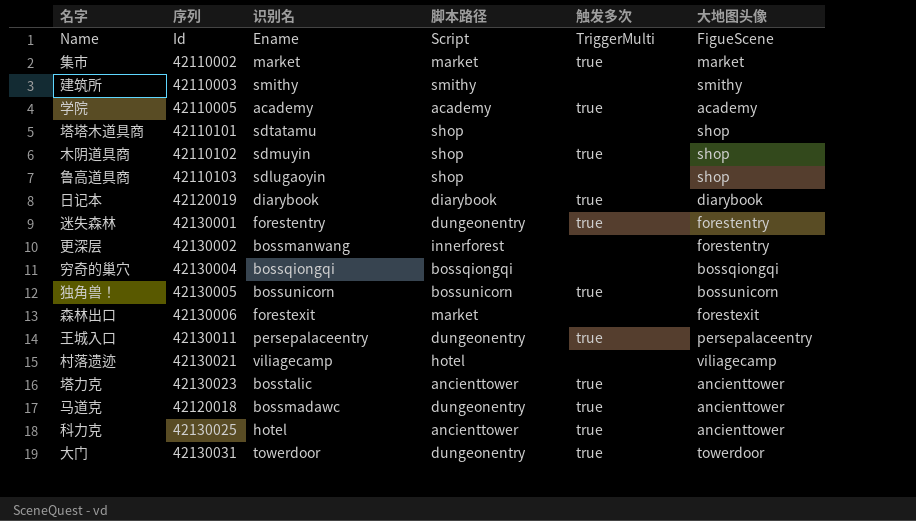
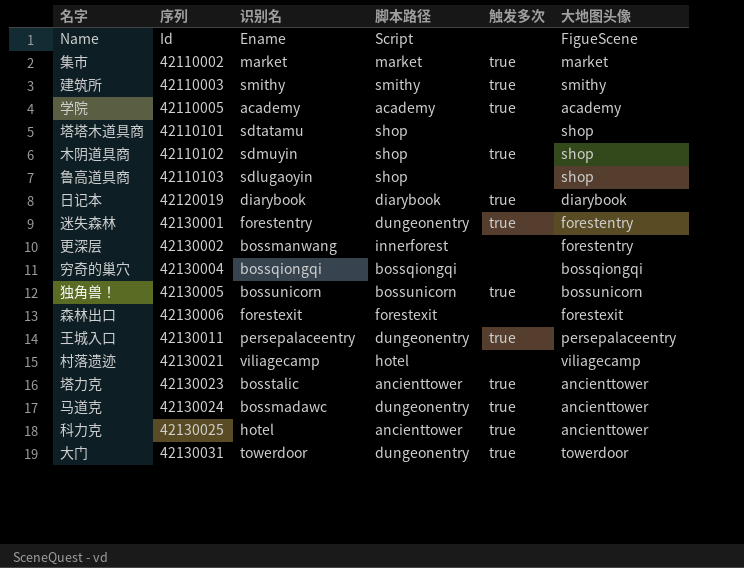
Name | 触发多次: TriggerMulti -> none
建筑所 | 触发多次: none -> true
森林出口 | 脚本路径: market -> forestexit
马道克 | 序列: 42120018 -> 42130024

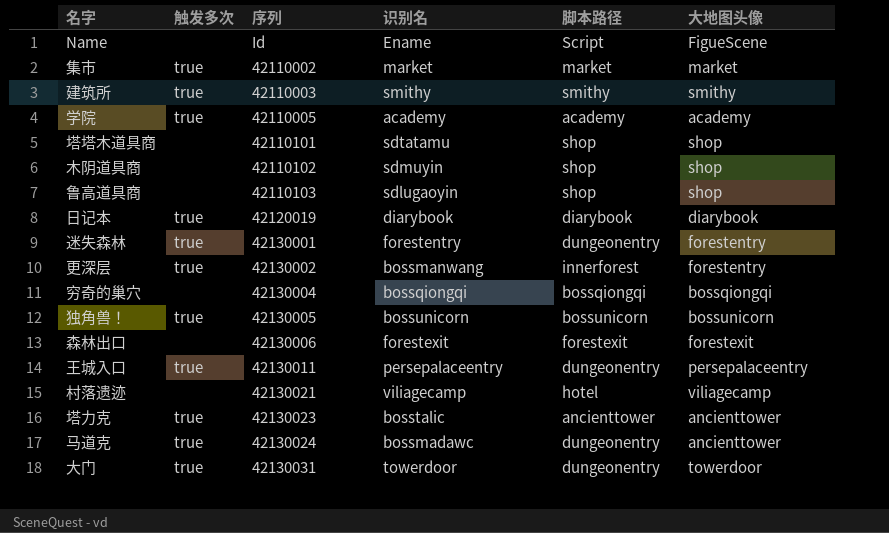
column 触发多次 | position: 5 -> 2
row 科力克: 42130025 | hotel | ancienttower | true | ancienttower -> none
木阴道具商 | 触发多次: true -> none
更深层 | 触发多次: none -> true

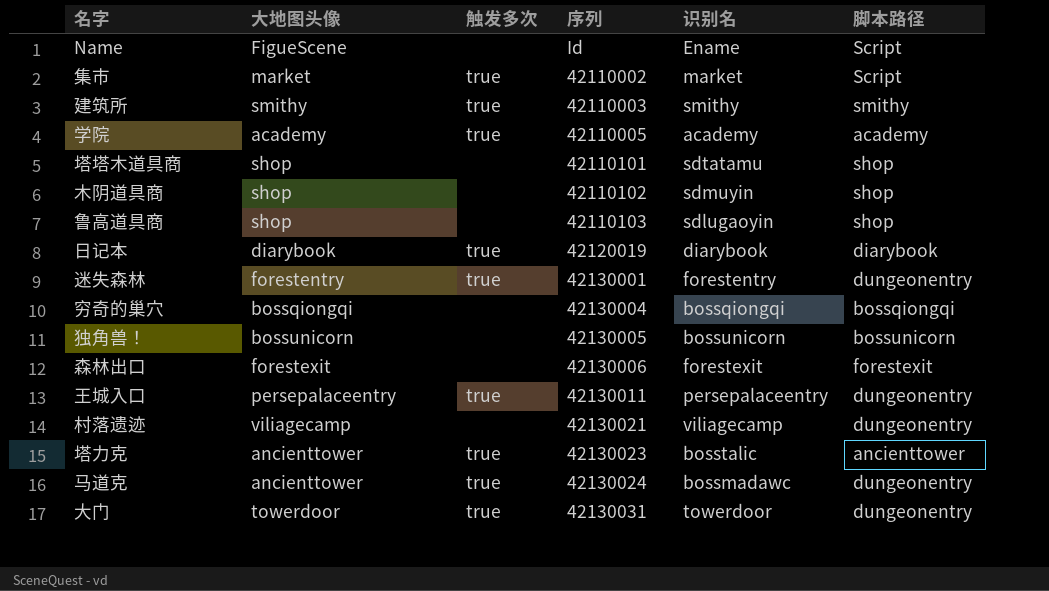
column 大地图头像 | position: 6 -> 2
row 更深层: true | 42130002 | bossmanwang | innerforest | forestentry -> none
集市 | 脚本路径: market -> Script
独角兽！ | 触发多次: true -> none
村落遗迹 | 脚本路径: hotel -> dungeonentry

